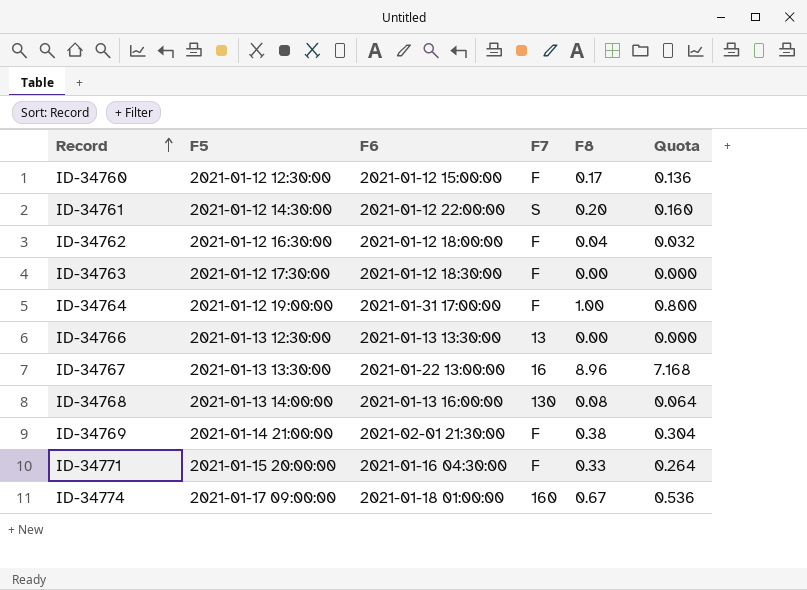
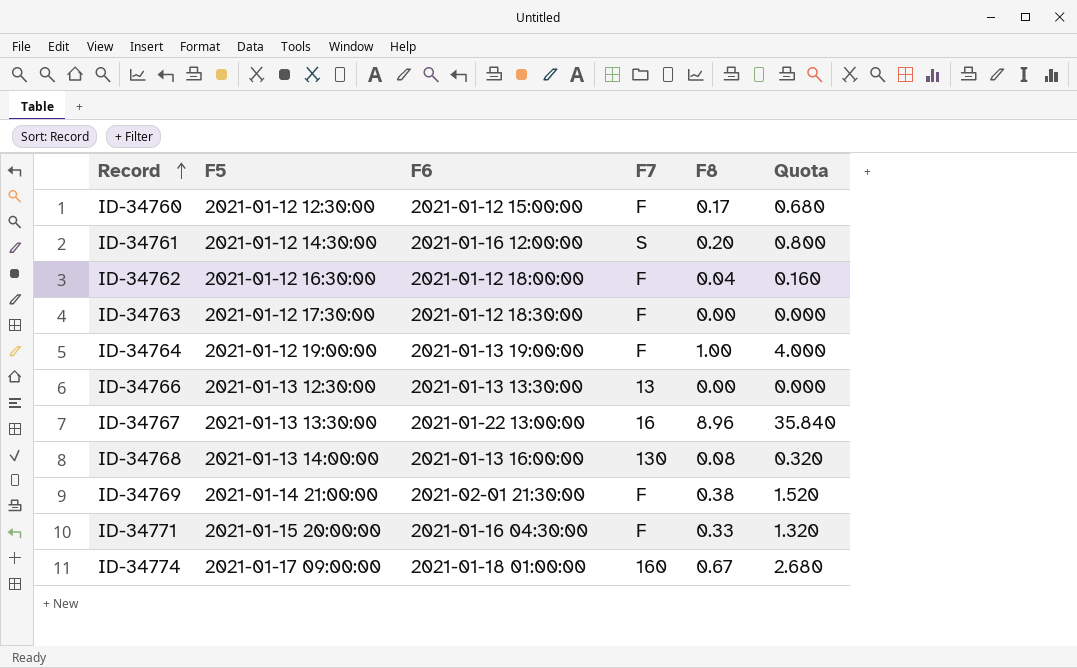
column Quota | formula: [F8] * 0.8 -> [F8] * 4
ID-34761 | F6: 2021-01-12 22:00:00 -> 2021-01-16 12:00:00
ID-34764 | F6: 2021-01-31 17:00:00 -> 2021-01-13 19:00:00

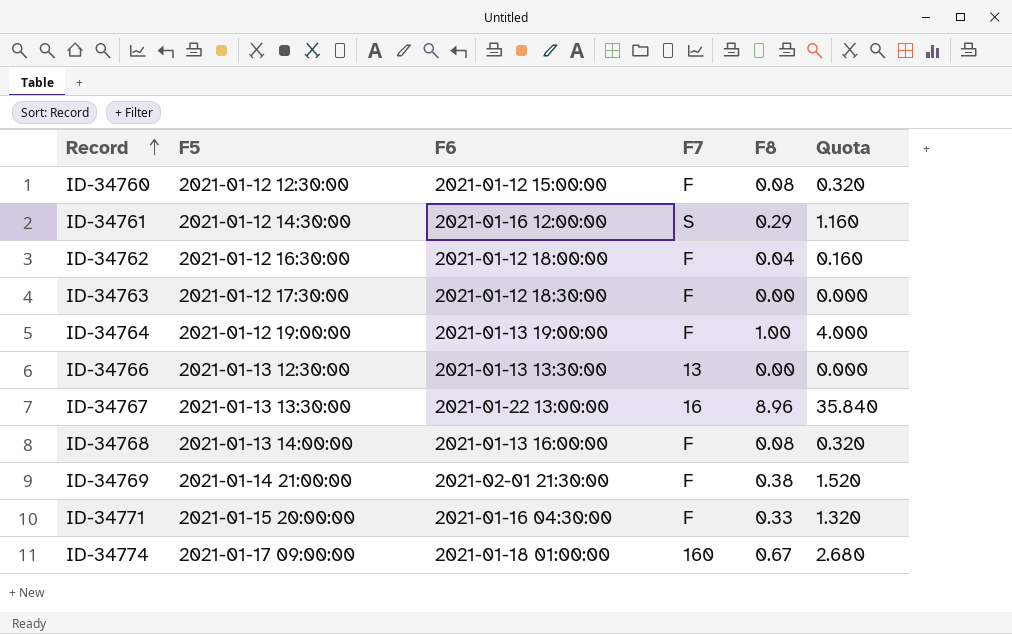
ID-34760 | F8: 0.17 -> 0.08
ID-34760 | Quota: 0.680 -> 0.320
ID-34761 | F8: 0.20 -> 0.29
ID-34761 | Quota: 0.800 -> 1.160
ID-34768 | F7: 130 -> F

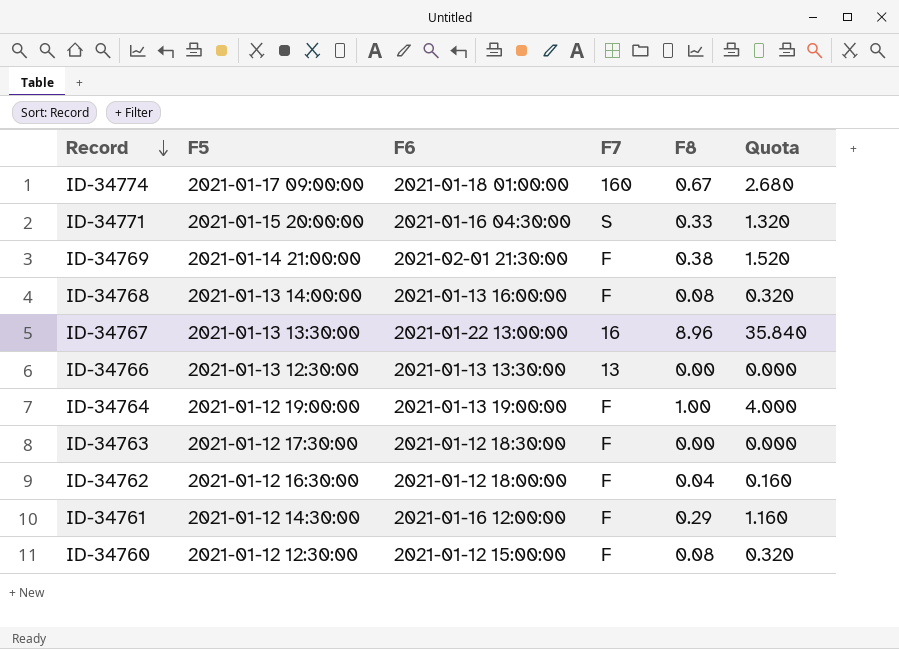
row order: Record ascending -> Record descending
ID-34771 | F7: F -> S
ID-34761 | F7: S -> F

